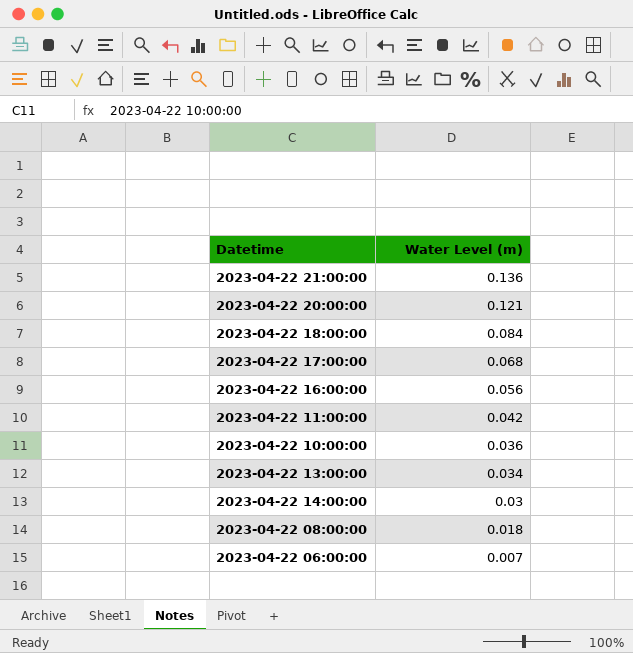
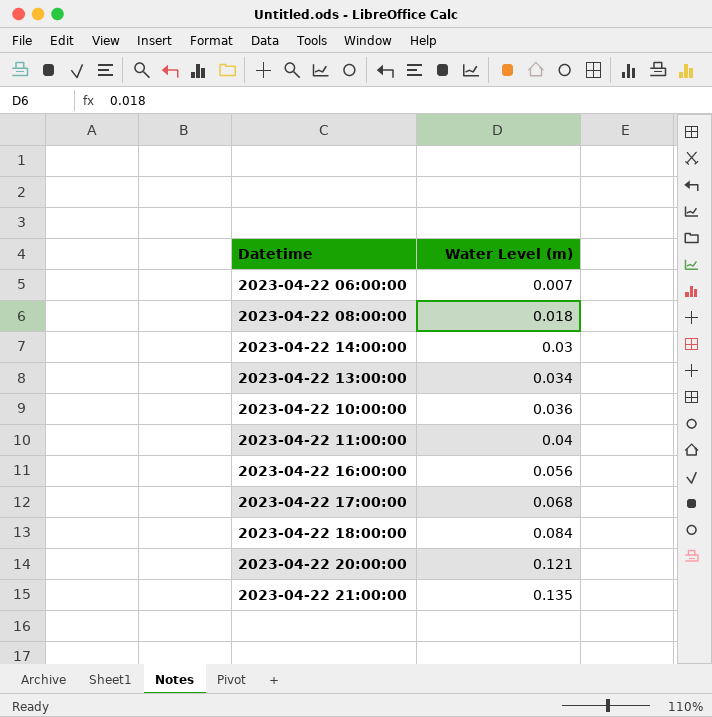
row order: Water Level (m) descending -> Water Level (m) ascending
2023-04-22 11:00:00 | Water Level (m): 0.042 -> 0.04
2023-04-22 21:00:00 | Water Level (m): 0.136 -> 0.135

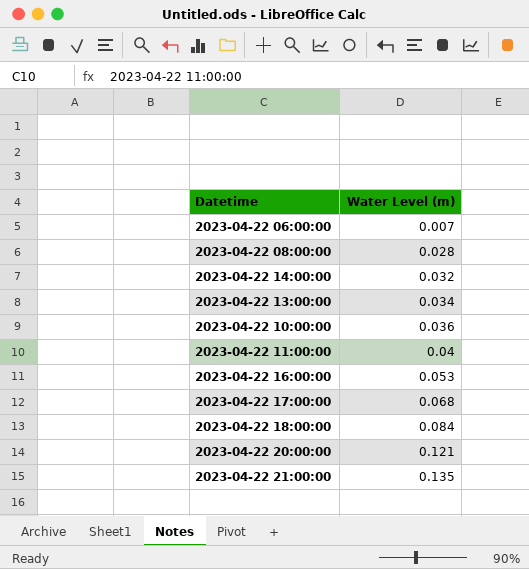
2023-04-22 08:00:00 | Water Level (m): 0.018 -> 0.028
2023-04-22 14:00:00 | Water Level (m): 0.03 -> 0.032
2023-04-22 16:00:00 | Water Level (m): 0.056 -> 0.053

